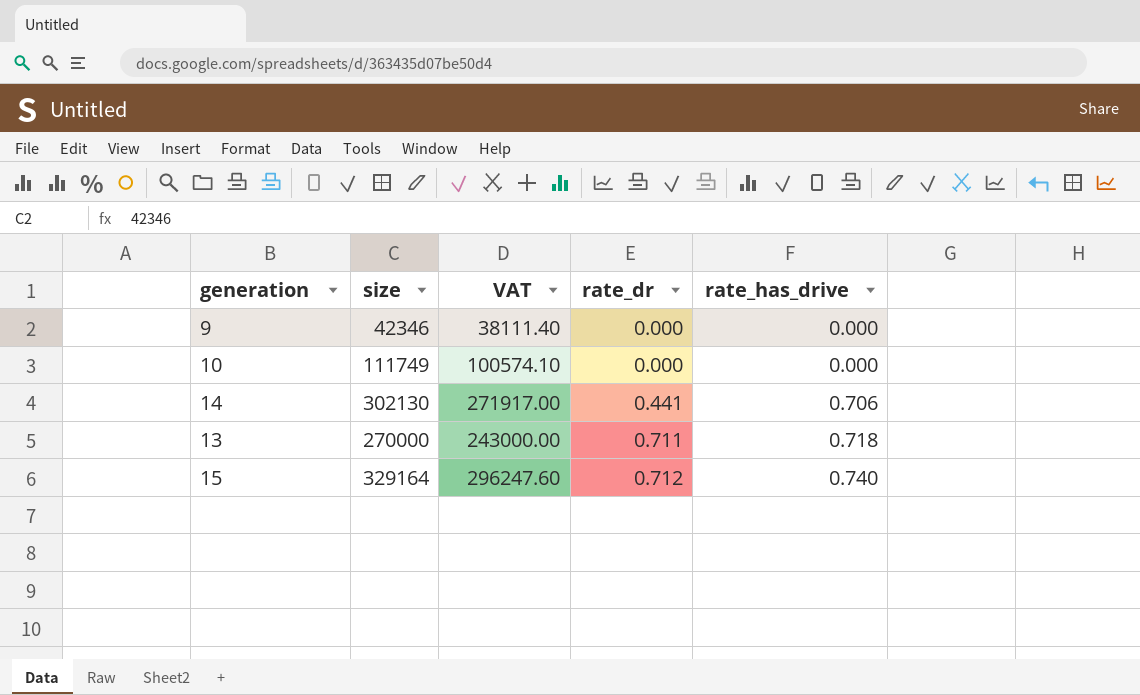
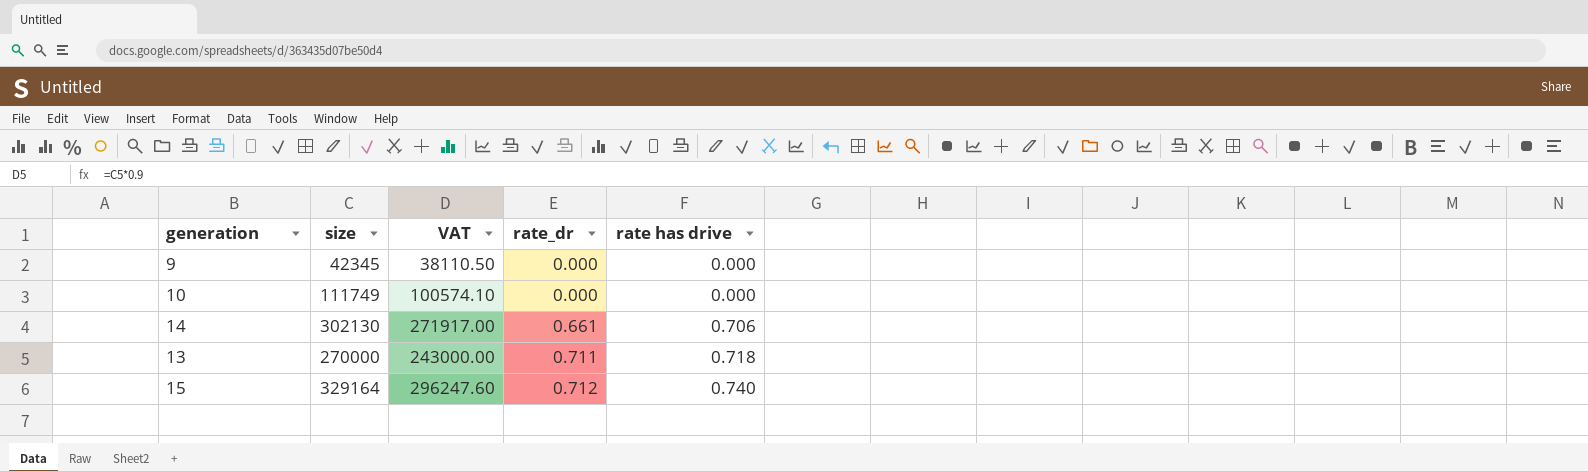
column name: rate_has_drive -> rate has drive
9 | size: 42346 -> 42345
9 | VAT: 38111.40 -> 38110.50
14 | rate_dr: 0.441 -> 0.661

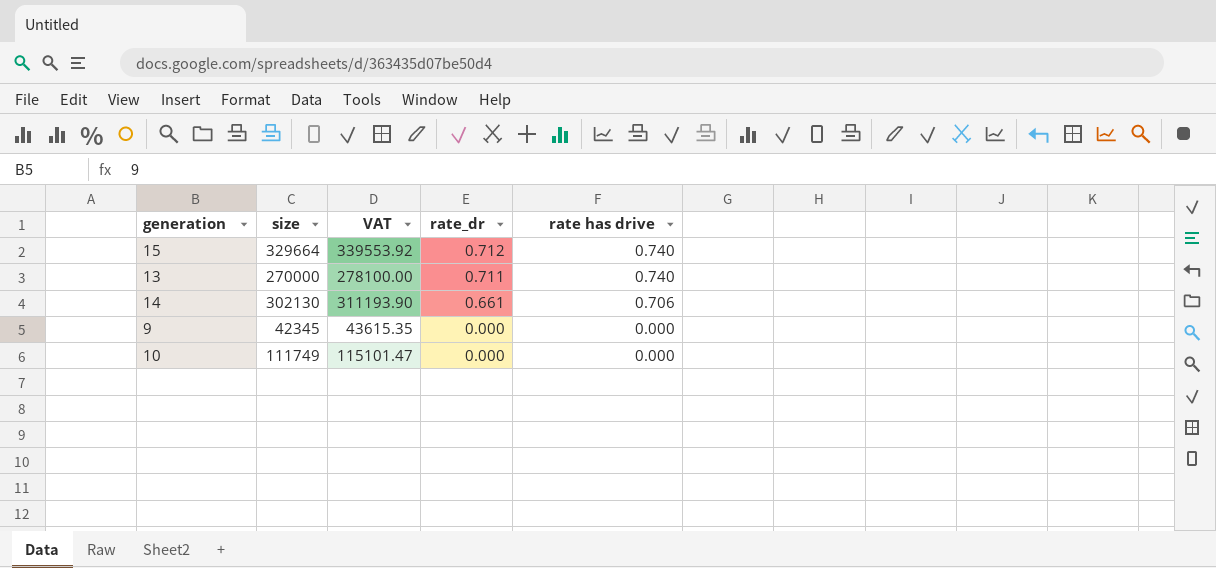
row order: rate_dr ascending -> rate_dr descending
column VAT | formula: [size] * 0.9 -> [size] * 1.03
15 | size: 329164 -> 329664
13 | rate has drive: 0.718 -> 0.740

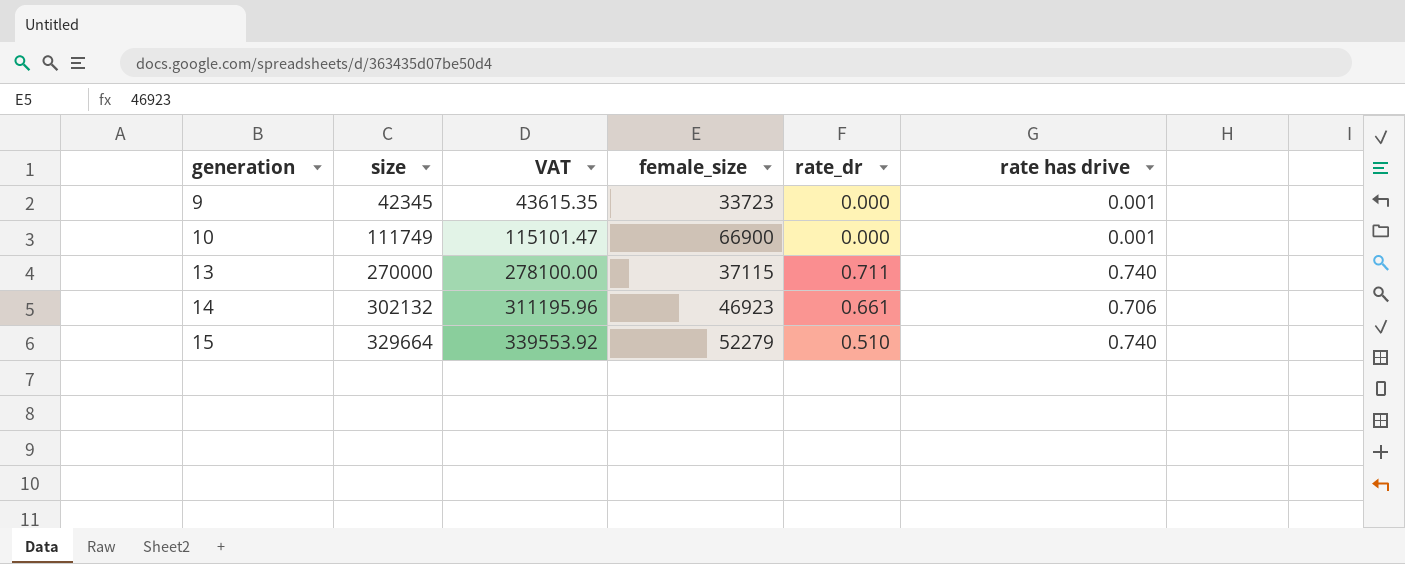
row order: rate_dr descending -> generation ascending
column female_size | position: none -> 4
9 | rate has drive: 0.000 -> 0.001
10 | rate has drive: 0.000 -> 0.001
14 | size: 302130 -> 302132
14 | VAT: 311193.90 -> 311195.96
15 | rate_dr: 0.712 -> 0.510

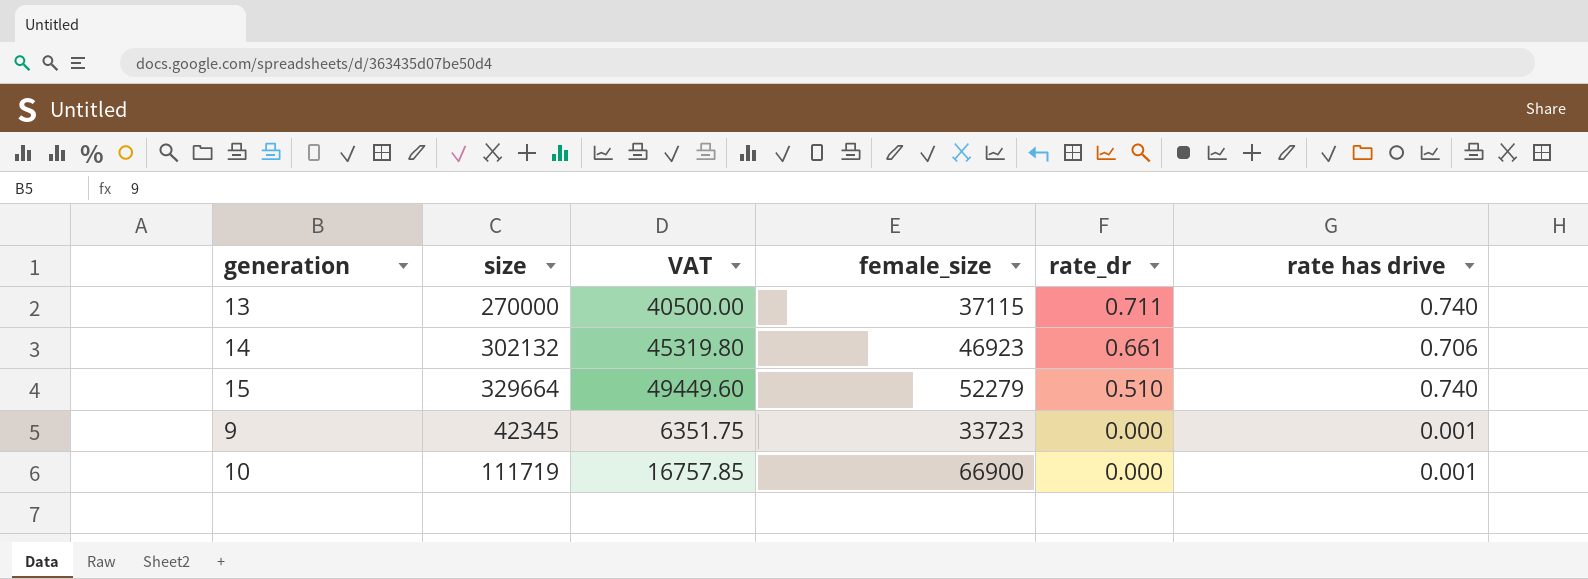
row order: generation ascending -> rate_dr descending
column VAT | formula: [size] * 1.03 -> [size] * 0.15
10 | size: 111749 -> 111719

